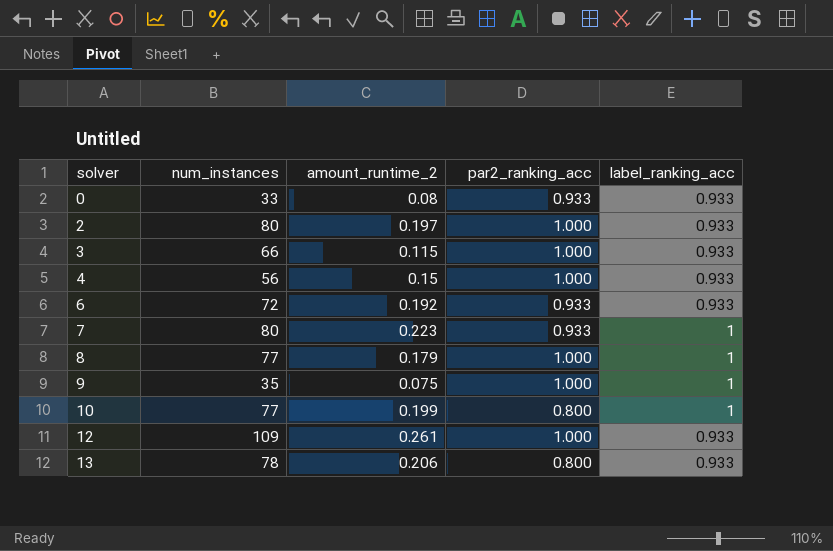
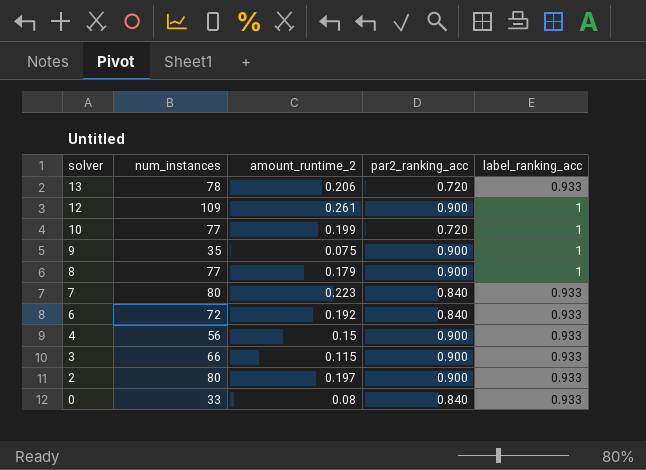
row order: solver ascending -> solver descending
13 | par2_ranking_acc: 0.800 -> 0.720
12 | par2_ranking_acc: 1.000 -> 0.900
12 | label_ranking_acc: 0.933 -> 1
10 | par2_ranking_acc: 0.800 -> 0.720
9 | par2_ranking_acc: 1.000 -> 0.900
8 | par2_ranking_acc: 1.000 -> 0.900
7 | par2_ranking_acc: 0.933 -> 0.840
7 | label_ranking_acc: 1 -> 0.933
6 | par2_ranking_acc: 0.933 -> 0.840
4 | par2_ranking_acc: 1.000 -> 0.900
3 | par2_ranking_acc: 1.000 -> 0.900
2 | par2_ranking_acc: 1.000 -> 0.900
0 | par2_ranking_acc: 0.933 -> 0.840

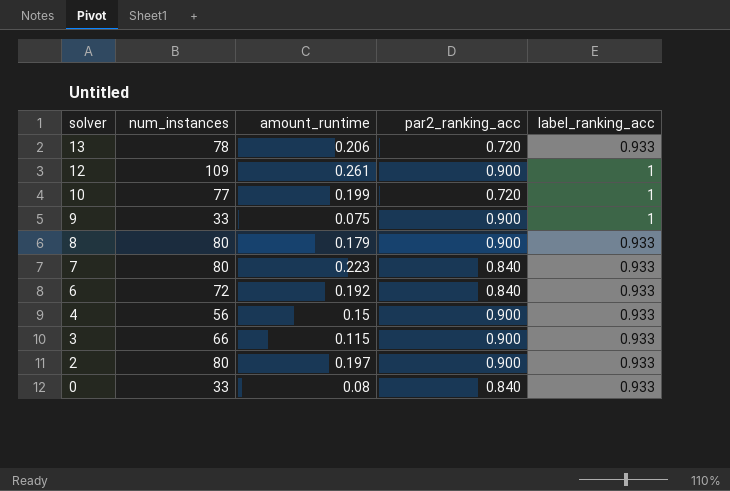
column name: amount_runtime_2 -> amount_runtime
9 | num_instances: 35 -> 33
8 | num_instances: 77 -> 80
8 | label_ranking_acc: 1 -> 0.933

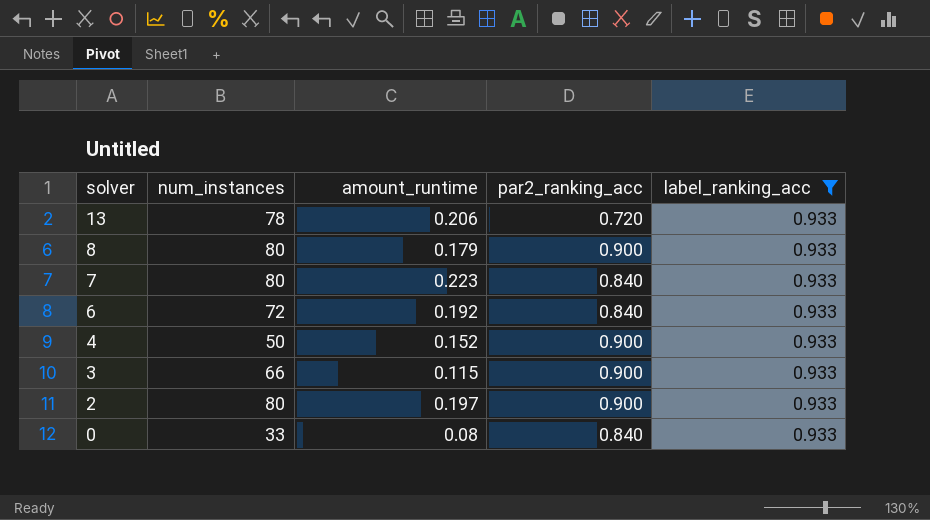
filter: none -> label_ranking_acc = 0.933
4 | num_instances: 56 -> 50
4 | amount_runtime: 0.15 -> 0.152

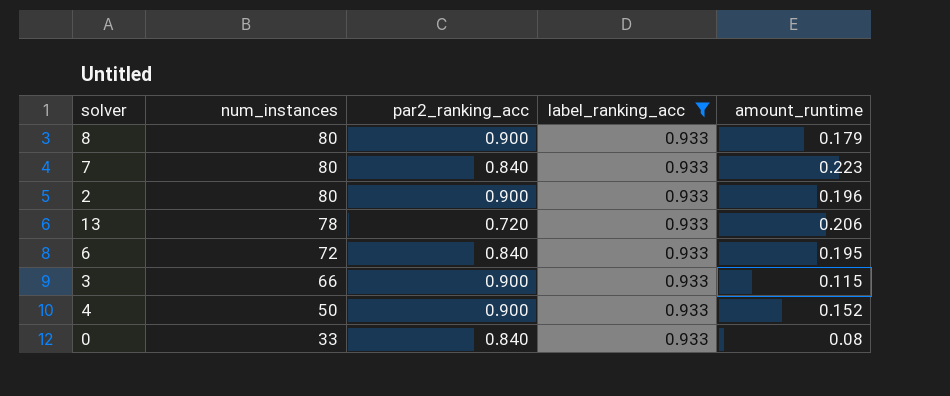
row order: solver descending -> num_instances descending
column amount_runtime | position: 3 -> 5
2 | amount_runtime: 0.197 -> 0.196
6 | amount_runtime: 0.192 -> 0.195

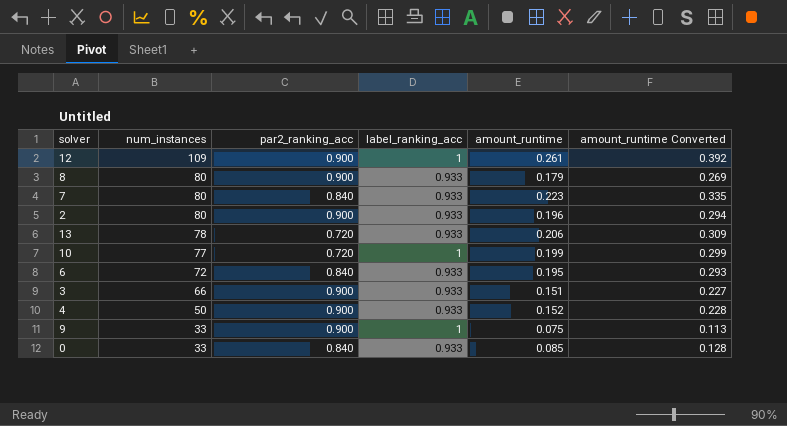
filter: label_ranking_acc = 0.933 -> none
column amount_runtime Converted | formula: none -> [amount_runtime] * 1.5
3 | amount_runtime: 0.115 -> 0.151
0 | amount_runtime: 0.08 -> 0.085

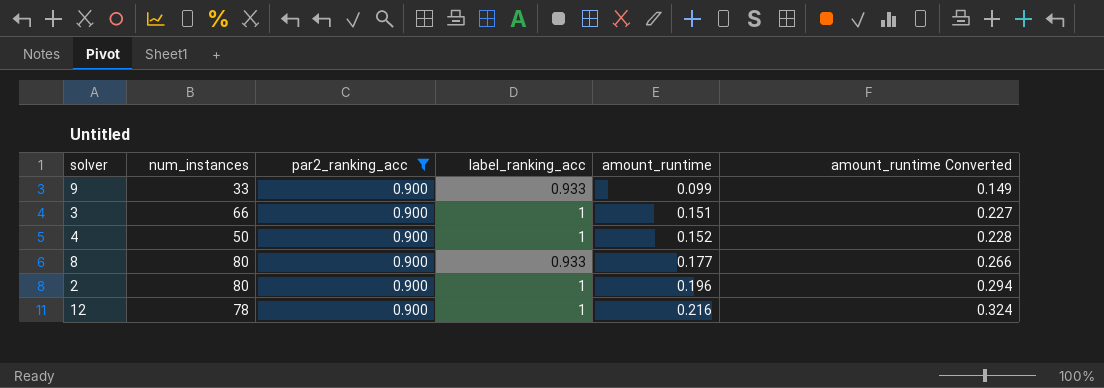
filter: none -> par2_ranking_acc = 0.900
row order: num_instances descending -> amount_runtime ascending
9 | label_ranking_acc: 1 -> 0.933
9 | amount_runtime: 0.075 -> 0.099
9 | amount_runtime Converted: 0.113 -> 0.149
3 | label_ranking_acc: 0.933 -> 1
4 | label_ranking_acc: 0.933 -> 1
8 | amount_runtime: 0.179 -> 0.177
8 | amount_runtime Converted: 0.269 -> 0.266
2 | label_ranking_acc: 0.933 -> 1
12 | num_instances: 109 -> 78
12 | amount_runtime: 0.261 -> 0.216
12 | amount_runtime Converted: 0.392 -> 0.324

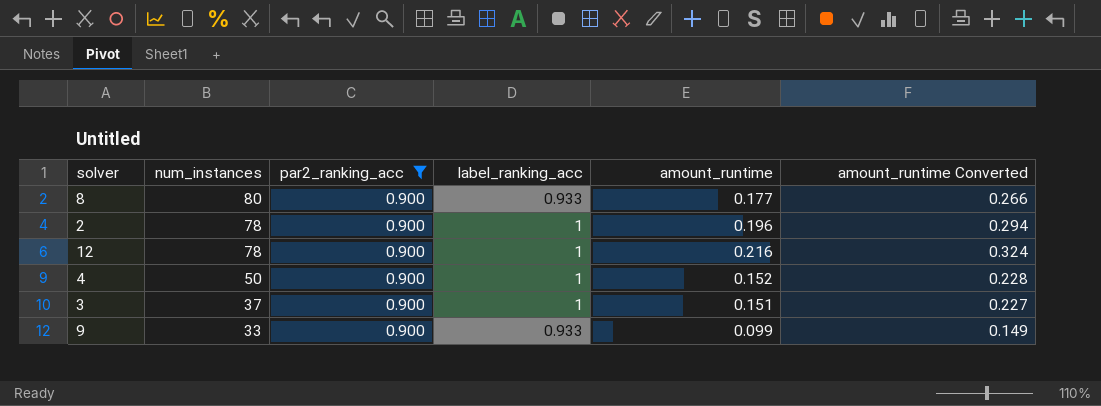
row order: amount_runtime ascending -> num_instances descending
2 | num_instances: 80 -> 78
3 | num_instances: 66 -> 37

